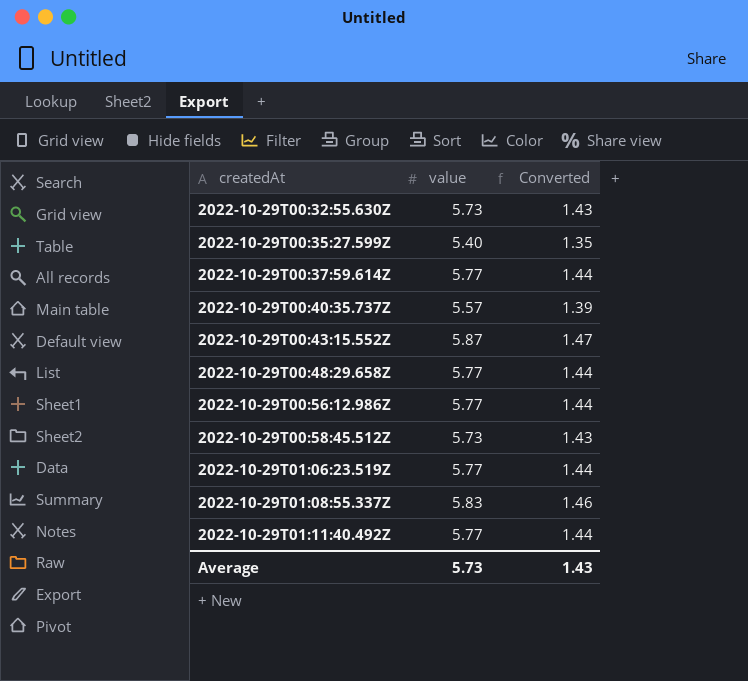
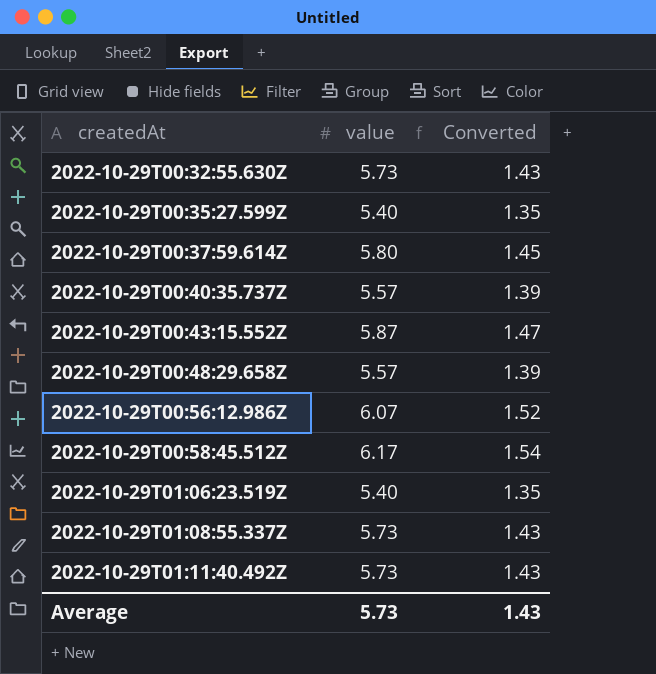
2022-10-29T00:37:59.614Z | value: 5.77 -> 5.80
2022-10-29T00:37:59.614Z | Converted: 1.44 -> 1.45
2022-10-29T00:48:29.658Z | value: 5.77 -> 5.57
2022-10-29T00:48:29.658Z | Converted: 1.44 -> 1.39
2022-10-29T00:56:12.986Z | value: 5.77 -> 6.07
2022-10-29T00:56:12.986Z | Converted: 1.44 -> 1.52
2022-10-29T00:58:45.512Z | value: 5.73 -> 6.17
2022-10-29T00:58:45.512Z | Converted: 1.43 -> 1.54
2022-10-29T01:06:23.519Z | value: 5.77 -> 5.40
2022-10-29T01:06:23.519Z | Converted: 1.44 -> 1.35
2022-10-29T01:08:55.337Z | value: 5.83 -> 5.73
2022-10-29T01:08:55.337Z | Converted: 1.46 -> 1.43
2022-10-29T01:11:40.492Z | value: 5.77 -> 5.73
2022-10-29T01:11:40.492Z | Converted: 1.44 -> 1.43

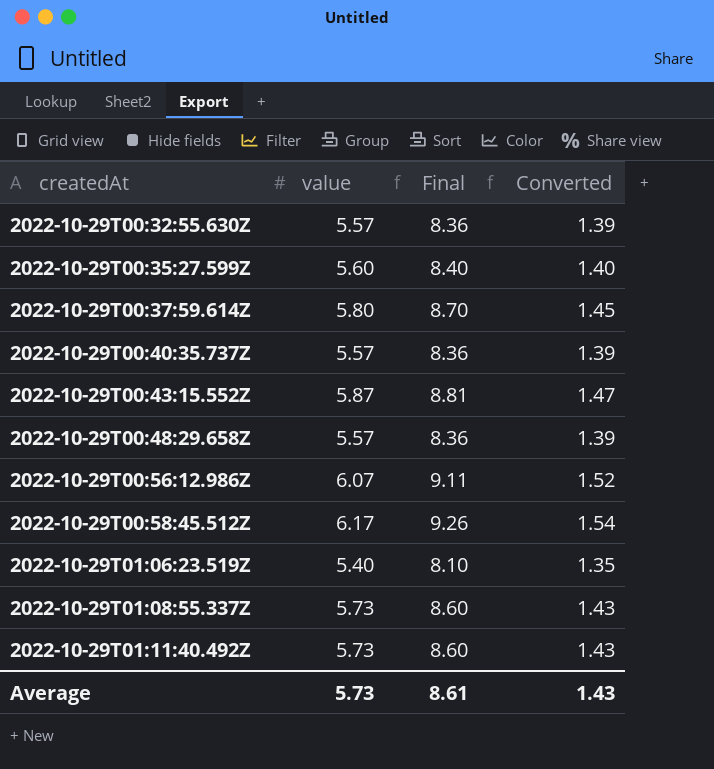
column Final | formula: none -> [value] * 1.5
2022-10-29T00:32:55.630Z | value: 5.73 -> 5.57
2022-10-29T00:32:55.630Z | Converted: 1.43 -> 1.39
2022-10-29T00:35:27.599Z | value: 5.40 -> 5.60
2022-10-29T00:35:27.599Z | Converted: 1.35 -> 1.40

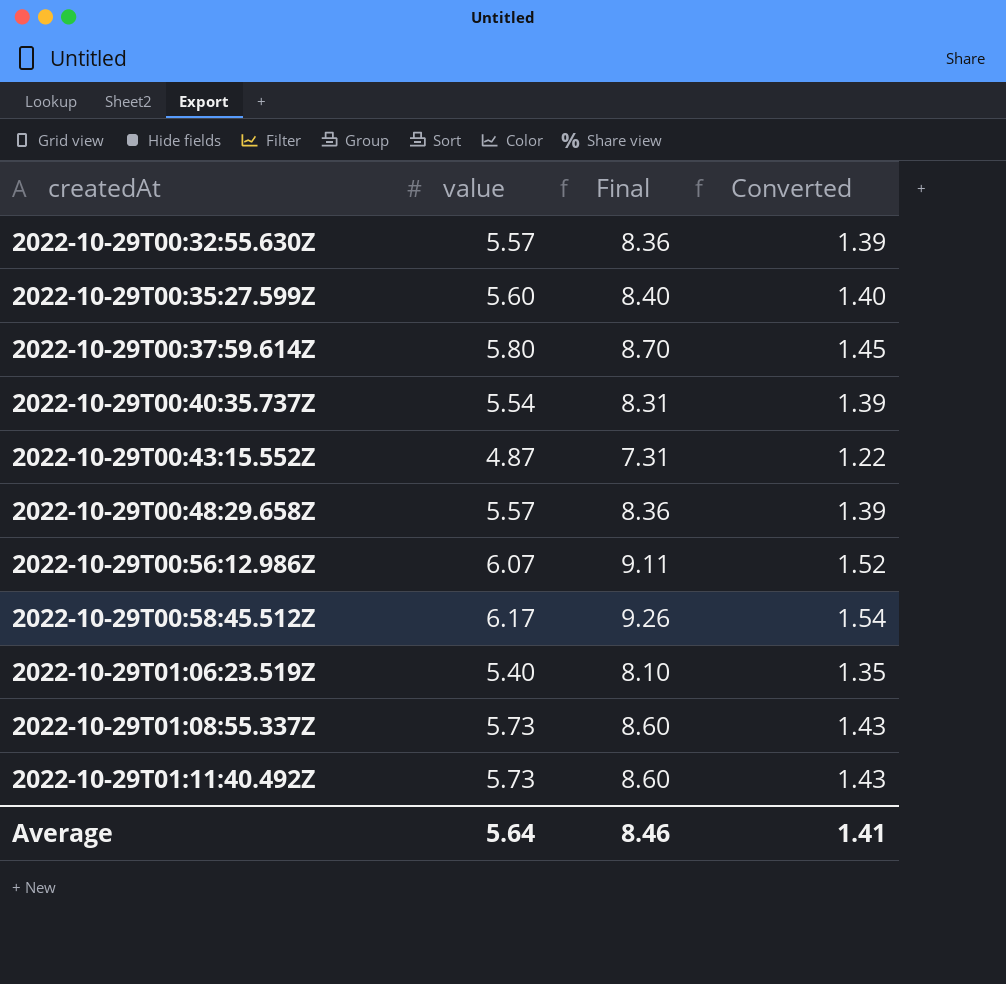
2022-10-29T00:40:35.737Z | value: 5.57 -> 5.54
2022-10-29T00:40:35.737Z | Final: 8.36 -> 8.31
2022-10-29T00:43:15.552Z | value: 5.87 -> 4.87
2022-10-29T00:43:15.552Z | Final: 8.81 -> 7.31
2022-10-29T00:43:15.552Z | Converted: 1.47 -> 1.22
Average | value: 5.73 -> 5.64
Average | Final: 8.61 -> 8.46
Average | Converted: 1.43 -> 1.41

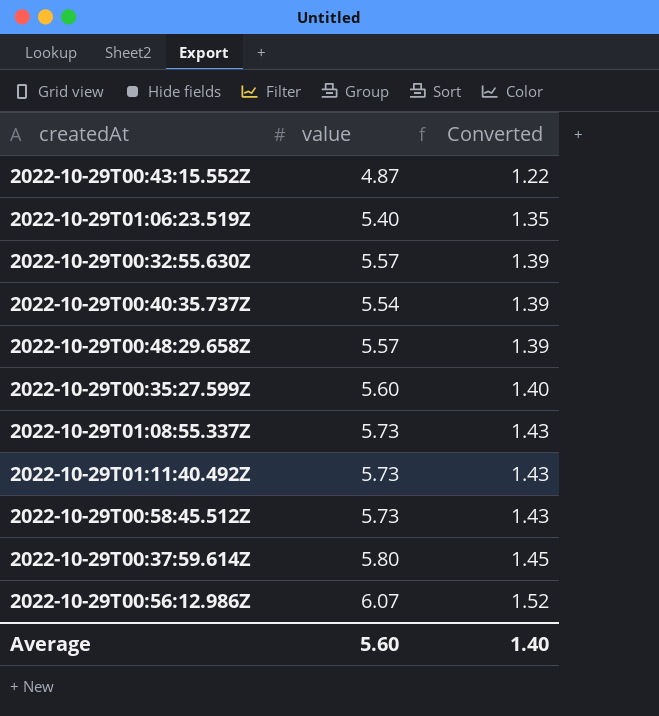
row order: createdAt ascending -> Converted ascending
column Final | formula: [value] * 1.5 -> none
2022-10-29T00:58:45.512Z | value: 6.17 -> 5.73
2022-10-29T00:58:45.512Z | Converted: 1.54 -> 1.43
Average | value: 5.64 -> 5.60
Average | Converted: 1.41 -> 1.40

